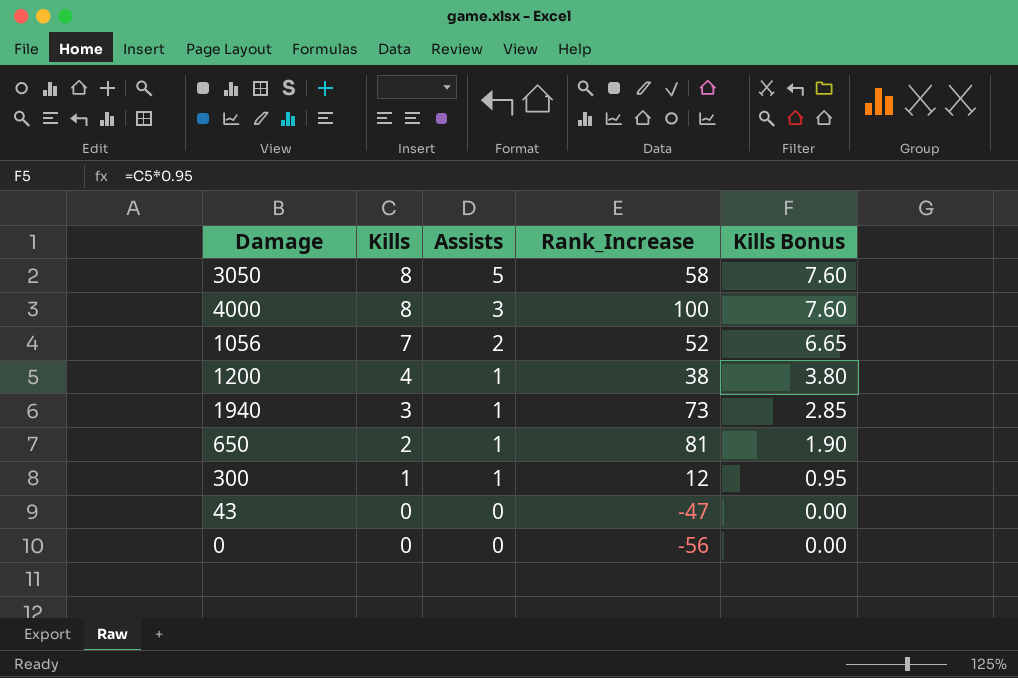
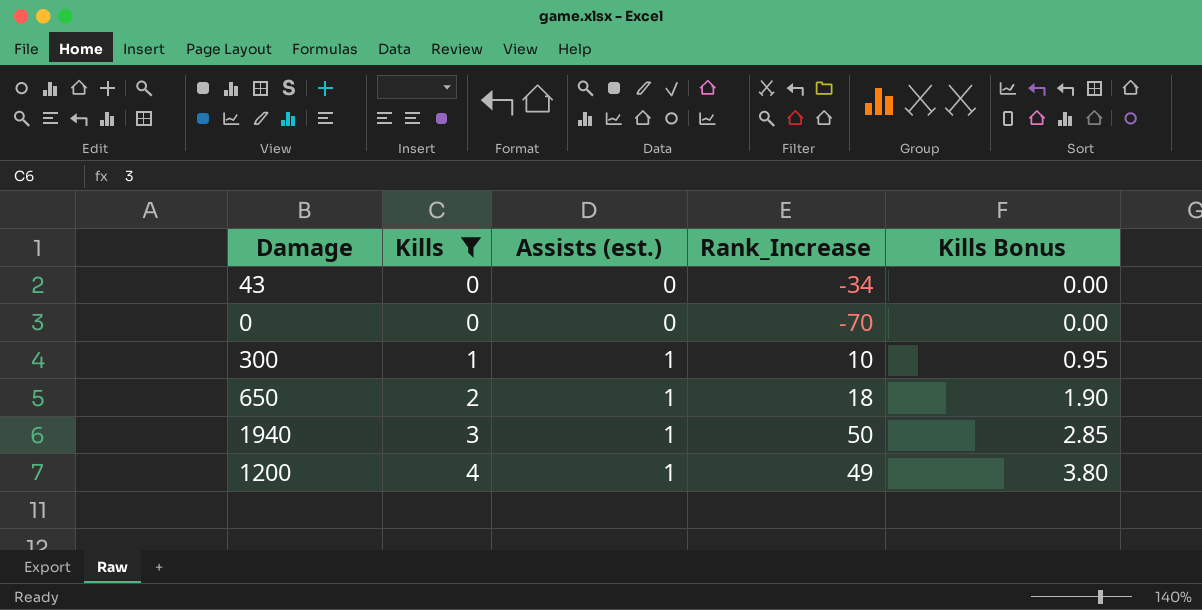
filter: none -> Kills <= 4
row order: Kills descending -> Kills ascending
column name: Assists -> Assists (est.)
43 | Rank_Increase: -47 -> -34
0 | Rank_Increase: -56 -> -70
300 | Rank_Increase: 12 -> 10
650 | Rank_Increase: 81 -> 18
1940 | Rank_Increase: 73 -> 50
1200 | Rank_Increase: 38 -> 49

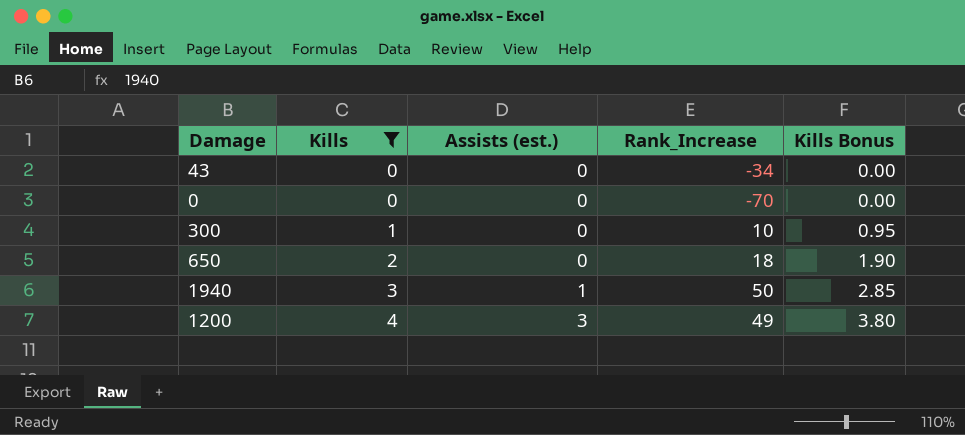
300 | Assists (est.): 1 -> 0
650 | Assists (est.): 1 -> 0
1200 | Assists (est.): 1 -> 3

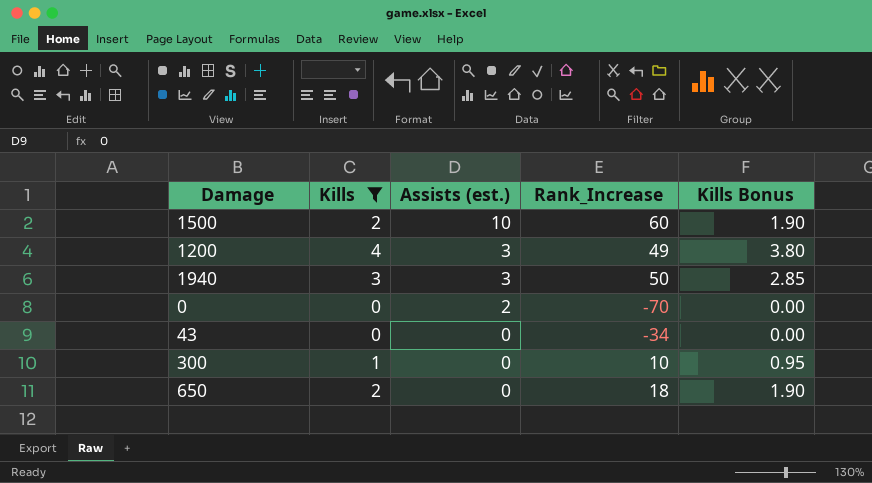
row order: Kills ascending -> Assists (est.) descending
row 1500: none -> 2 | 10 | 60 | 1.90
1940 | Assists (est.): 1 -> 3
0 | Assists (est.): 0 -> 2

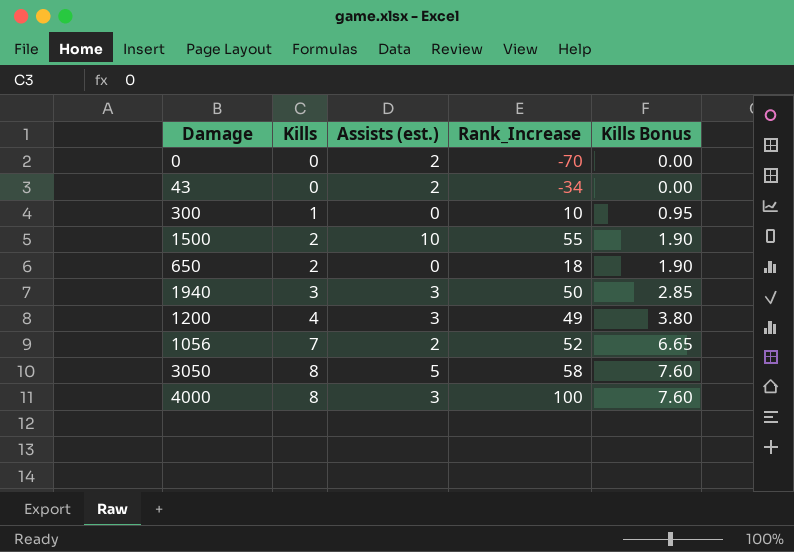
filter: Kills <= 4 -> none
row order: Assists (est.) descending -> Kills ascending
43 | Assists (est.): 0 -> 2
1500 | Rank_Increase: 60 -> 55

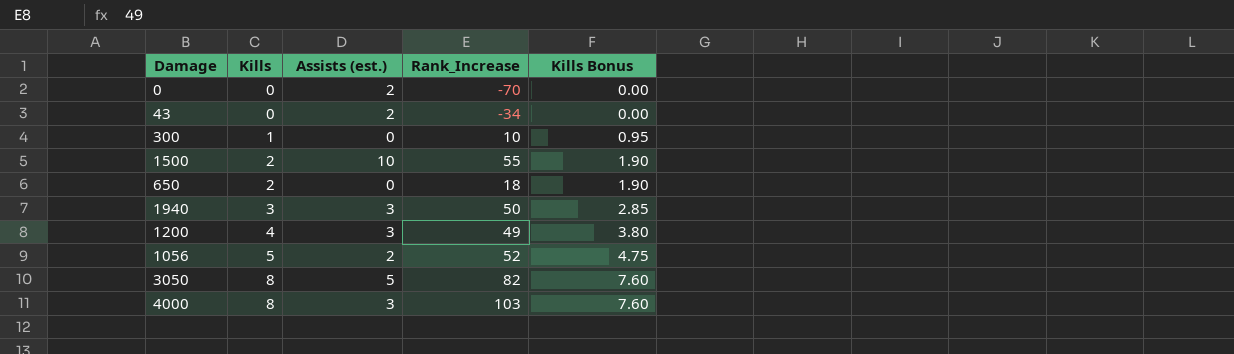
1056 | Kills: 7 -> 5
1056 | Kills Bonus: 6.65 -> 4.75
3050 | Rank_Increase: 58 -> 82
4000 | Rank_Increase: 100 -> 103

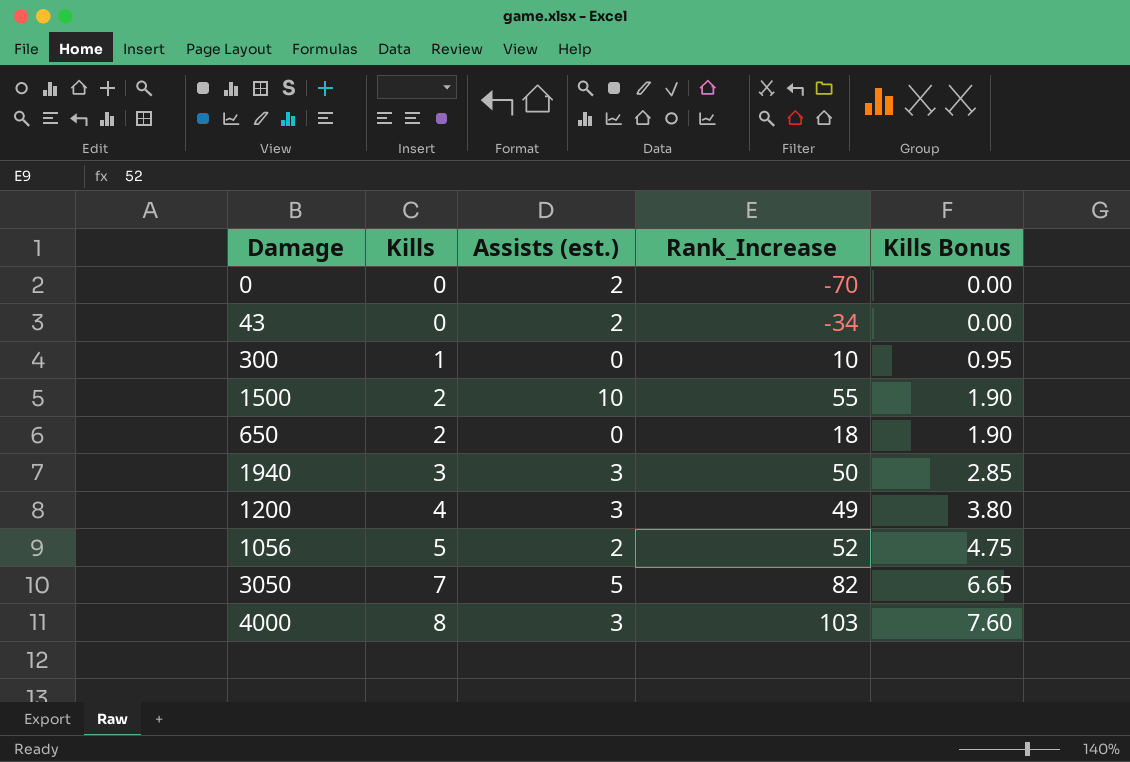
3050 | Kills: 8 -> 7
3050 | Kills Bonus: 7.60 -> 6.65

